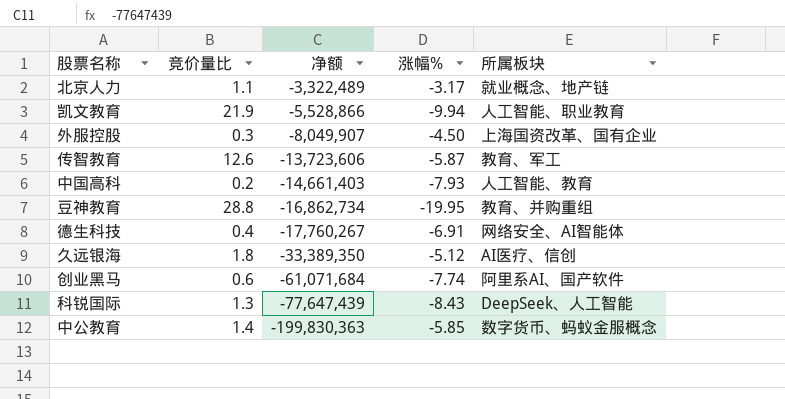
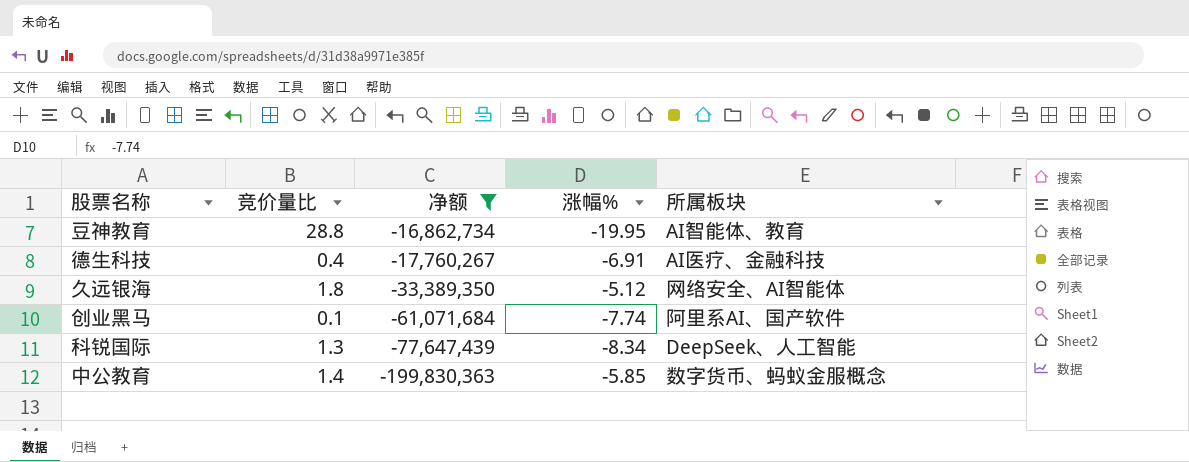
filter: none -> 净额 <= -16,862,734
豆神教育 | 所属板块: 教育、并购重组 -> AI智能体、教育
德生科技 | 所属板块: 网络安全、AI智能体 -> AI医疗、金融科技
久远银海 | 所属板块: AI医疗、信创 -> 网络安全、AI智能体
创业黑马 | 竞价量比: 0.6 -> 0.1
科锐国际 | 涨幅%: -8.43 -> -8.34

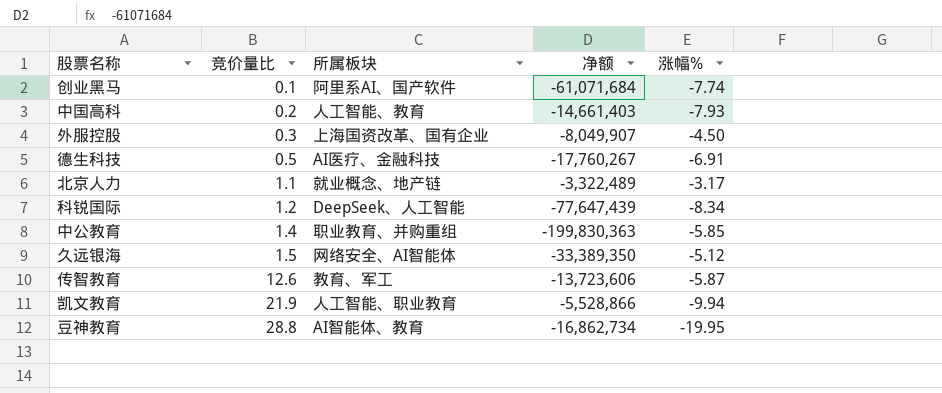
filter: 净额 <= -16,862,734 -> none
row order: 净额 descending -> 竞价量比 ascending
column 所属板块 | position: 5 -> 3
德生科技 | 竞价量比: 0.4 -> 0.5
科锐国际 | 竞价量比: 1.3 -> 1.2
中公教育 | 所属板块: 数字货币、蚂蚁金服概念 -> 职业教育、并购重组
久远银海 | 竞价量比: 1.8 -> 1.5

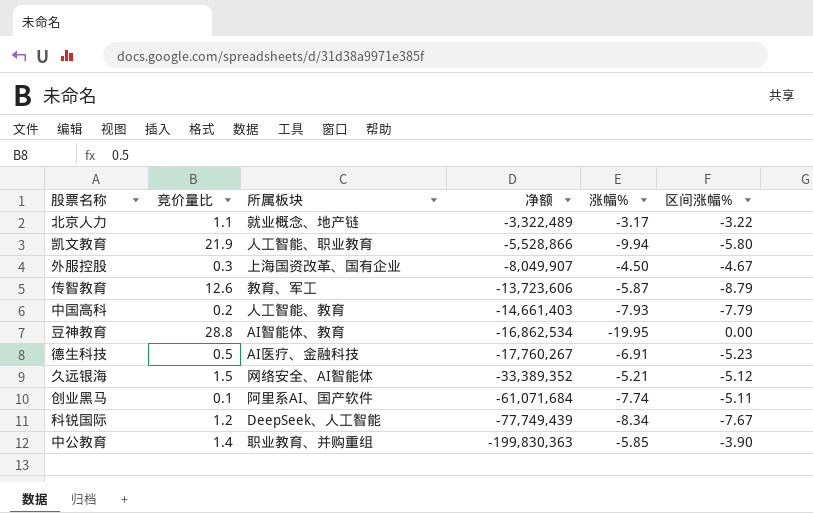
row order: 竞价量比 ascending -> 净额 descending
column 区间涨幅% | position: none -> 6
豆神教育 | 净额: -16,862,734 -> -16,862,534
久远银海 | 净额: -33,389,350 -> -33,389,352
久远银海 | 涨幅%: -5.12 -> -5.21
科锐国际 | 净额: -77,647,439 -> -77,749,439

